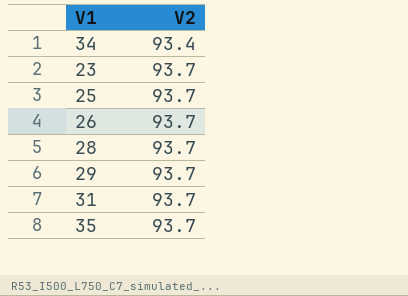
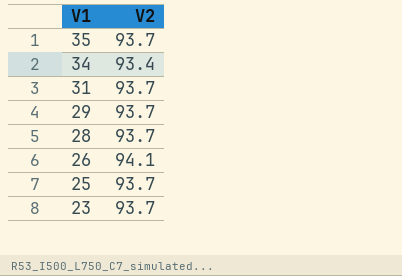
row order: V2 ascending -> V1 descending
26 | V2: 93.7 -> 94.1

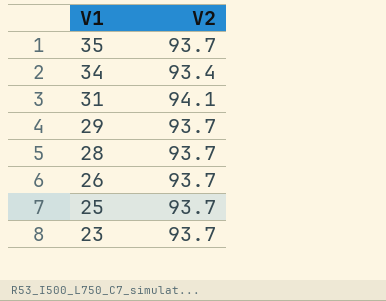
31 | V2: 93.7 -> 94.1
26 | V2: 94.1 -> 93.7

